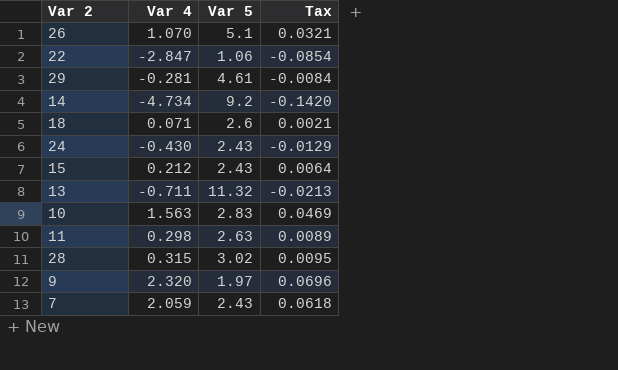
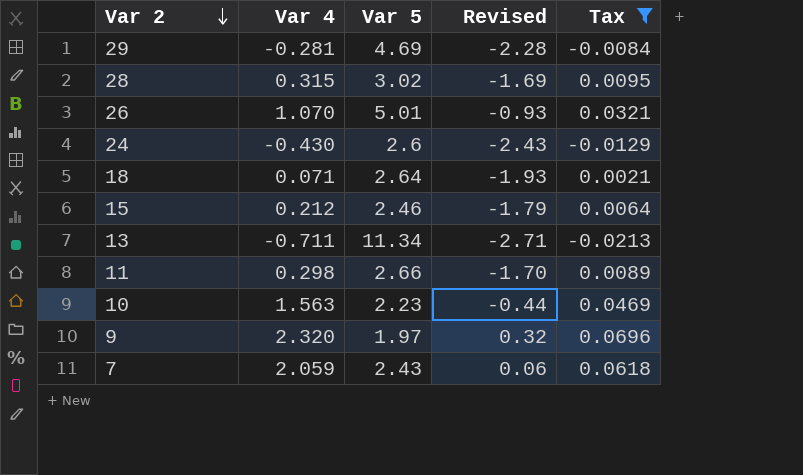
filter: none -> Tax >= -0.0213
row order: none -> Var 2 descending
column Revised | formula: none -> [Var 4] - 2
29 | Var 5: 4.61 -> 4.69
26 | Var 5: 5.1 -> 5.01
24 | Var 5: 2.43 -> 2.6
18 | Var 5: 2.6 -> 2.64
15 | Var 5: 2.43 -> 2.46
13 | Var 5: 11.32 -> 11.34
11 | Var 5: 2.63 -> 2.66
10 | Var 5: 2.83 -> 2.23

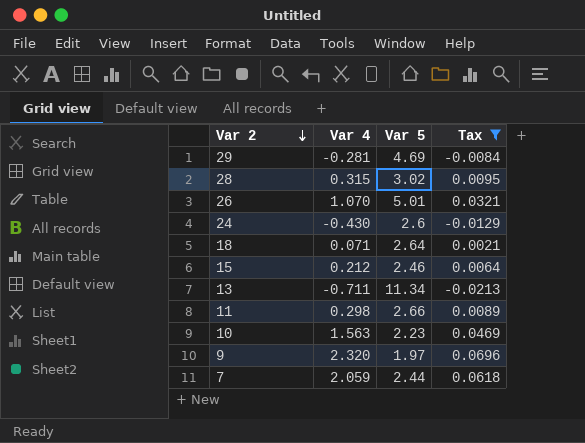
column Revised | formula: [Var 4] - 2 -> none
7 | Var 5: 2.43 -> 2.44

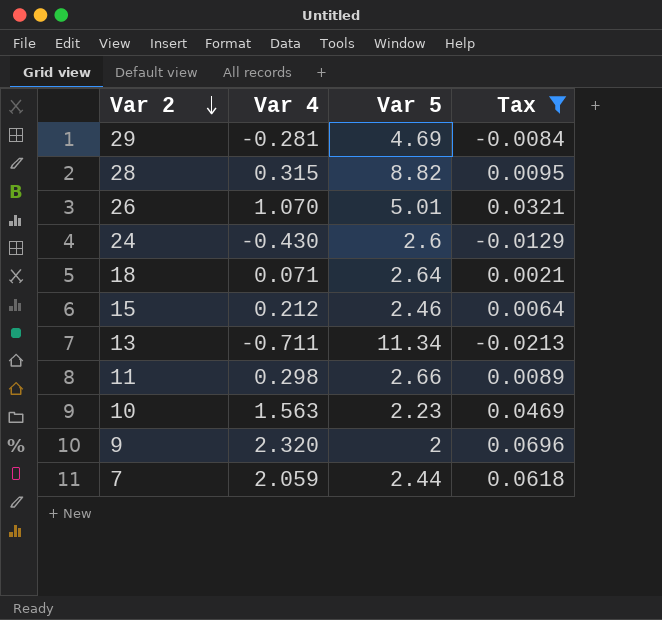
28 | Var 5: 3.02 -> 8.82
9 | Var 5: 1.97 -> 2

